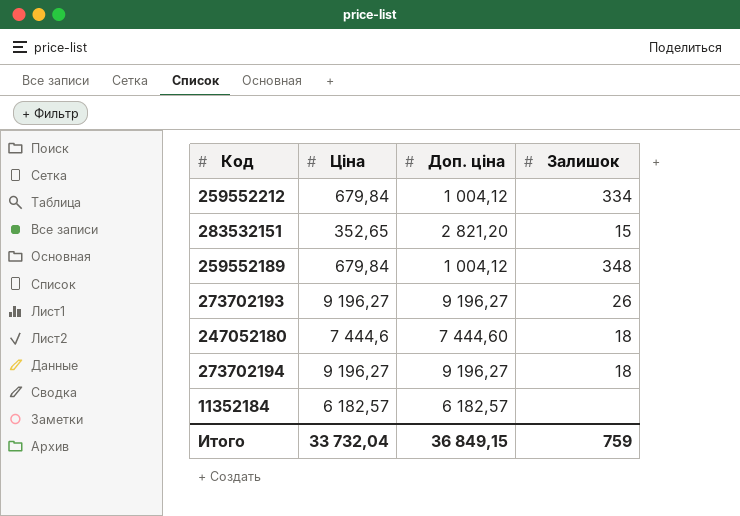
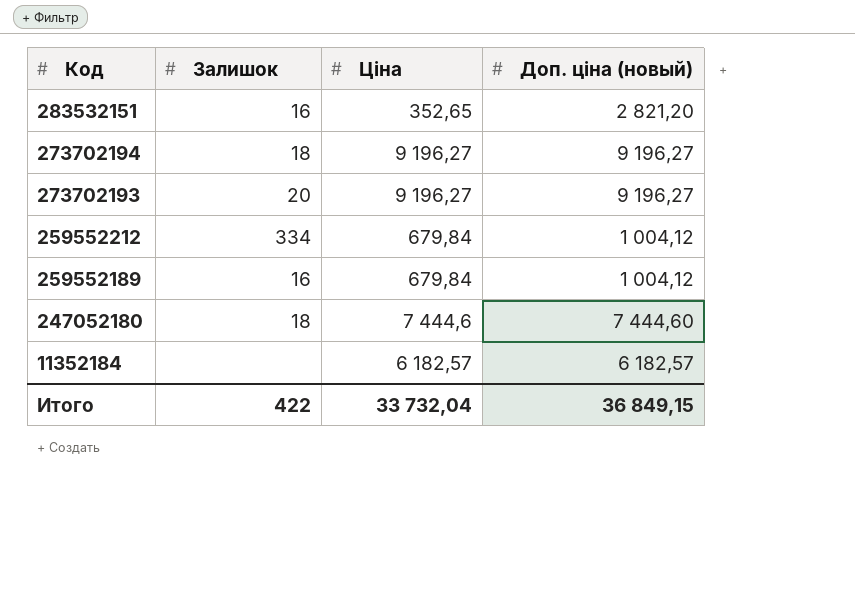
row order: none -> Код descending
column Залишок | position: 4 -> 2
column name: Доп. ціна -> Доп. ціна (новый)
283532151 | Залишок: 15 -> 16
273702193 | Залишок: 26 -> 20
259552189 | Залишок: 348 -> 16
Итого | Залишок: 759 -> 422

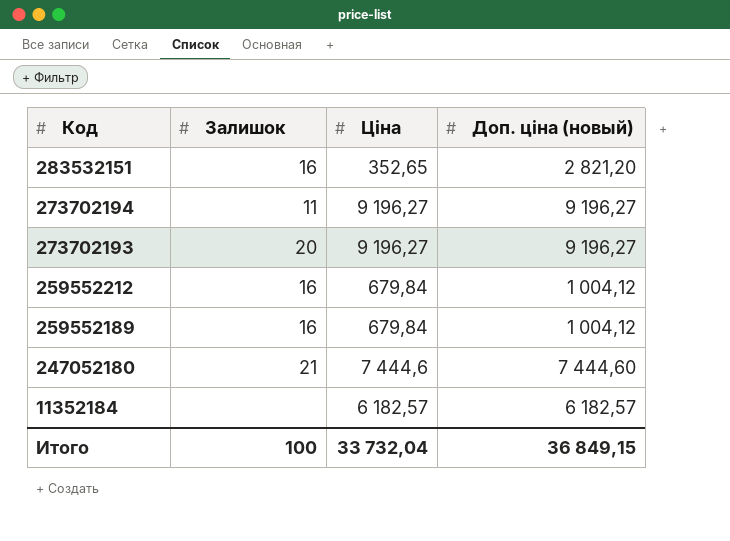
273702194 | Залишок: 18 -> 11
259552212 | Залишок: 334 -> 16
247052180 | Залишок: 18 -> 21
Итого | Залишок: 422 -> 100

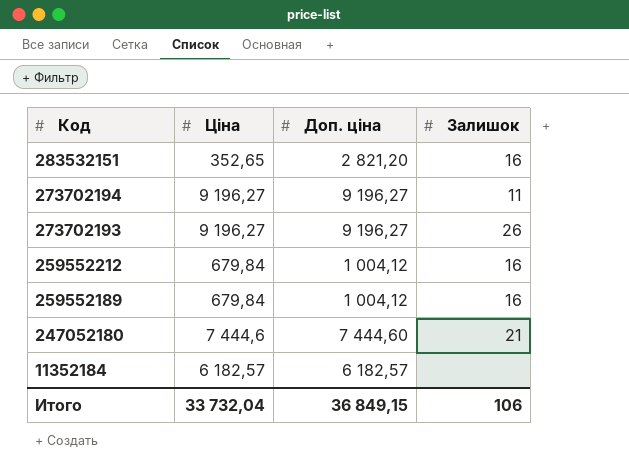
column name: Доп. ціна (новый) -> Доп. ціна
column Залишок | position: 2 -> 4
273702193 | Залишок: 20 -> 26
Итого | Залишок: 100 -> 106

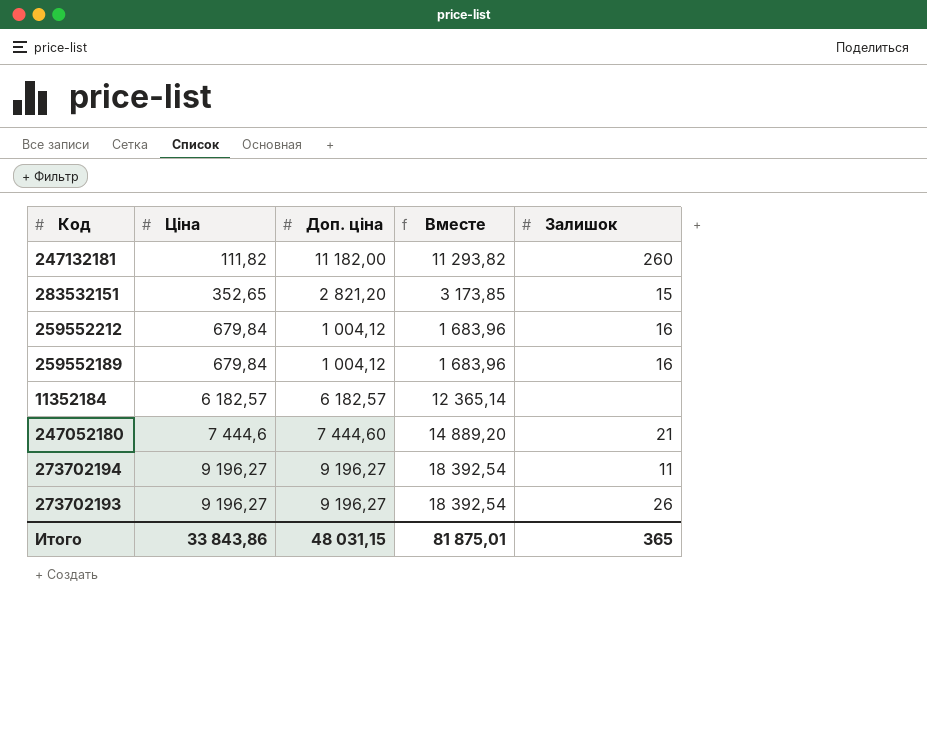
row order: Код descending -> Ціна ascending
column Вместе | formula: none -> [Ціна] + [Доп. ціна]
row 247132181: none -> 111,82 | 11 182,00 | 11 293,82 | 260
283532151 | Залишок: 16 -> 15
Итого | Ціна: 33 732,04 -> 33 843,86
Итого | Доп. ціна: 36 849,15 -> 48 031,15
Итого | Залишок: 106 -> 365

